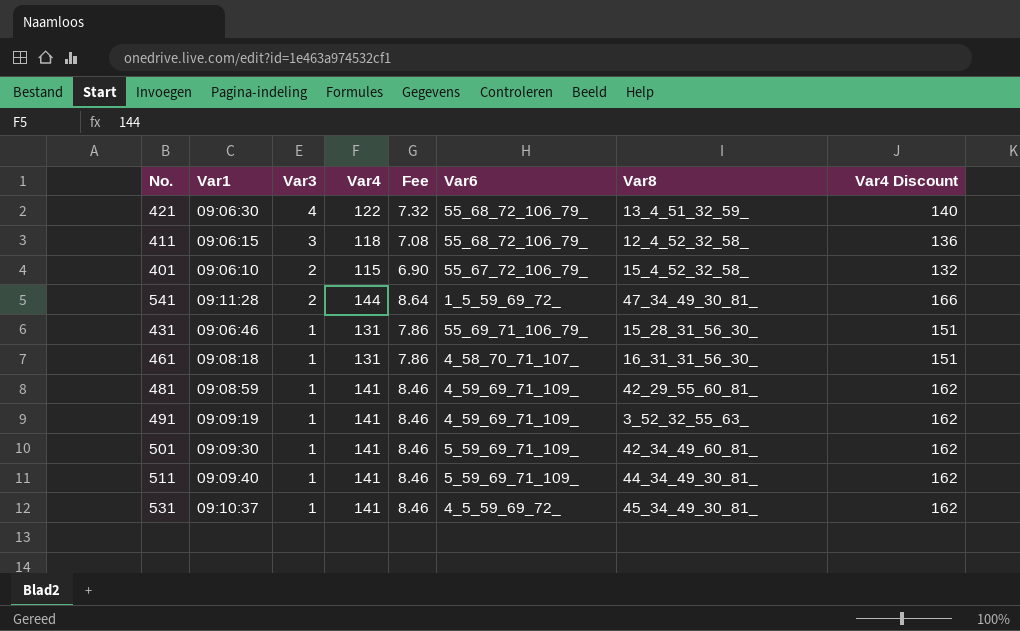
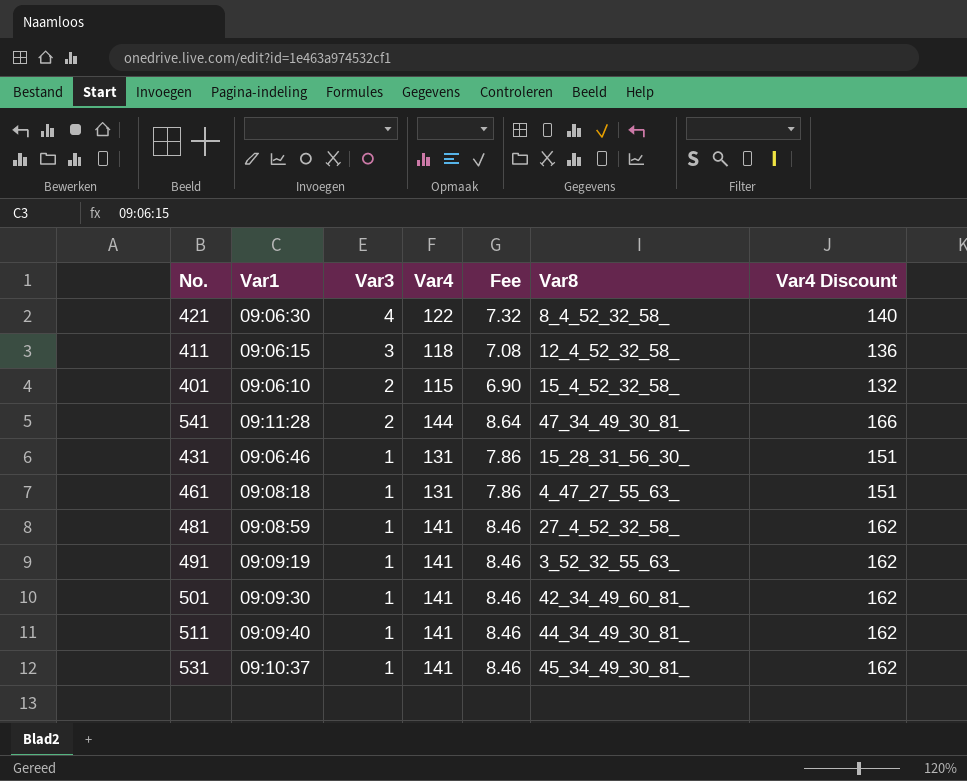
column Var6 | position: 6 -> none
421 | Var8: 13_4_51_32_59_ -> 8_4_52_32_58_
461 | Var8: 16_31_31_56_30_ -> 4_47_27_55_63_
481 | Var8: 42_29_55_60_81_ -> 27_4_52_32_58_

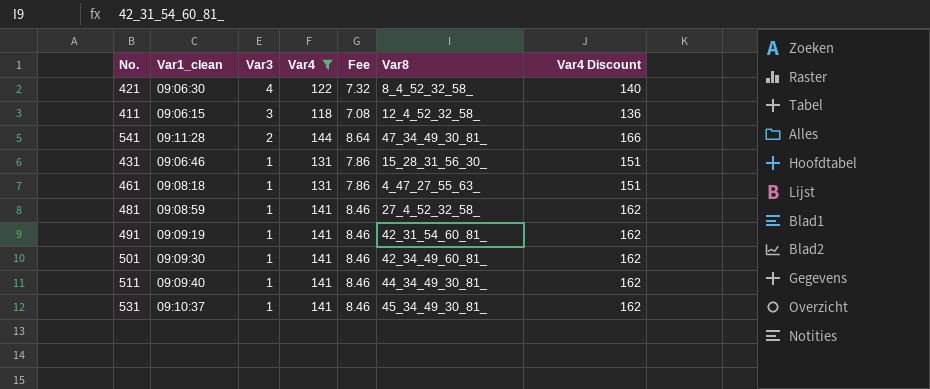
filter: none -> Var4 != 115
column name: Var1 -> Var1_clean
491 | Var8: 3_52_32_55_63_ -> 42_31_54_60_81_

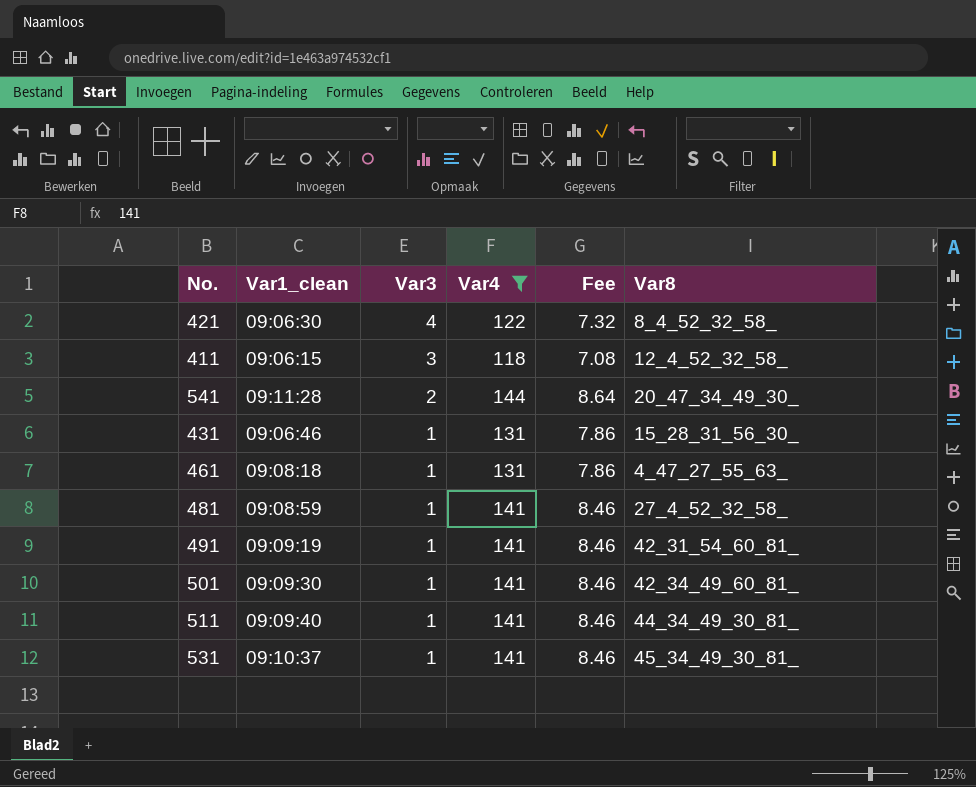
column Var4 Discount | formula: [Var4] * 1.15 -> none
541 | Var8: 47_34_49_30_81_ -> 20_47_34_49_30_

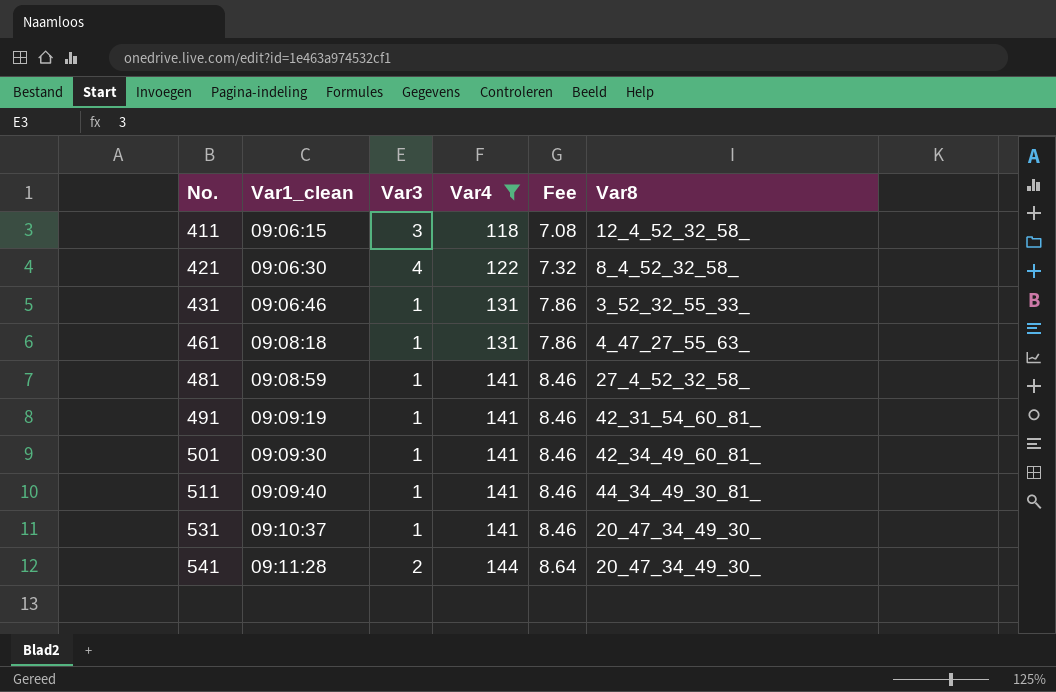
row order: Var3 descending -> No. ascending
431 | Var8: 15_28_31_56_30_ -> 3_52_32_55_33_
531 | Var8: 45_34_49_30_81_ -> 20_47_34_49_30_

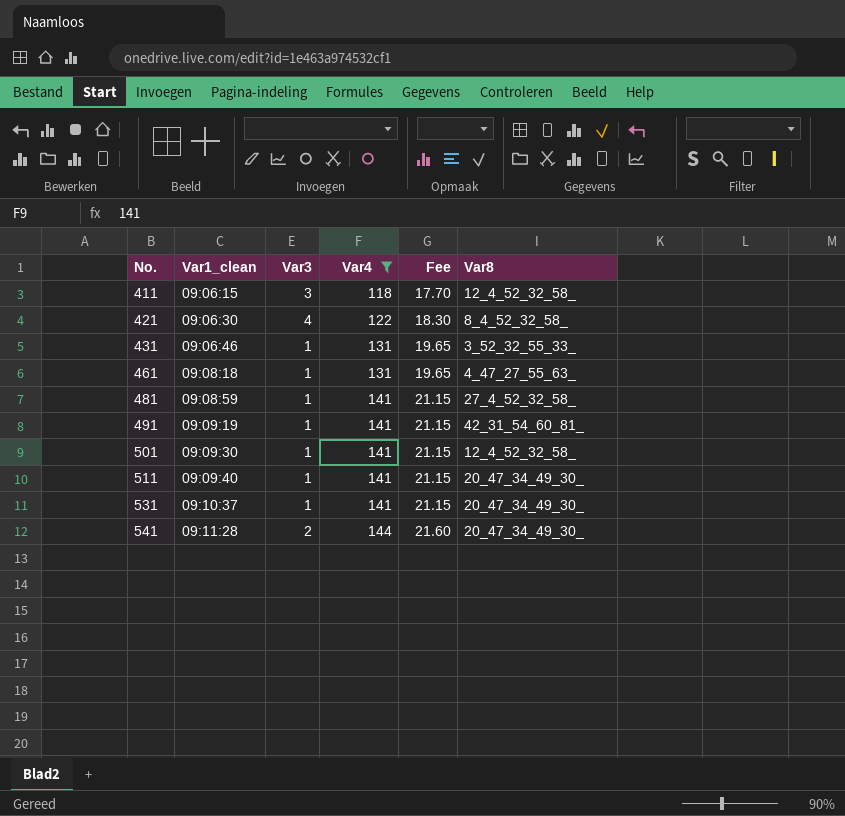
column Fee | formula: [Var4] * 0.06 -> [Var4] * 0.15
501 | Var8: 42_34_49_60_81_ -> 12_4_52_32_58_
511 | Var8: 44_34_49_30_81_ -> 20_47_34_49_30_

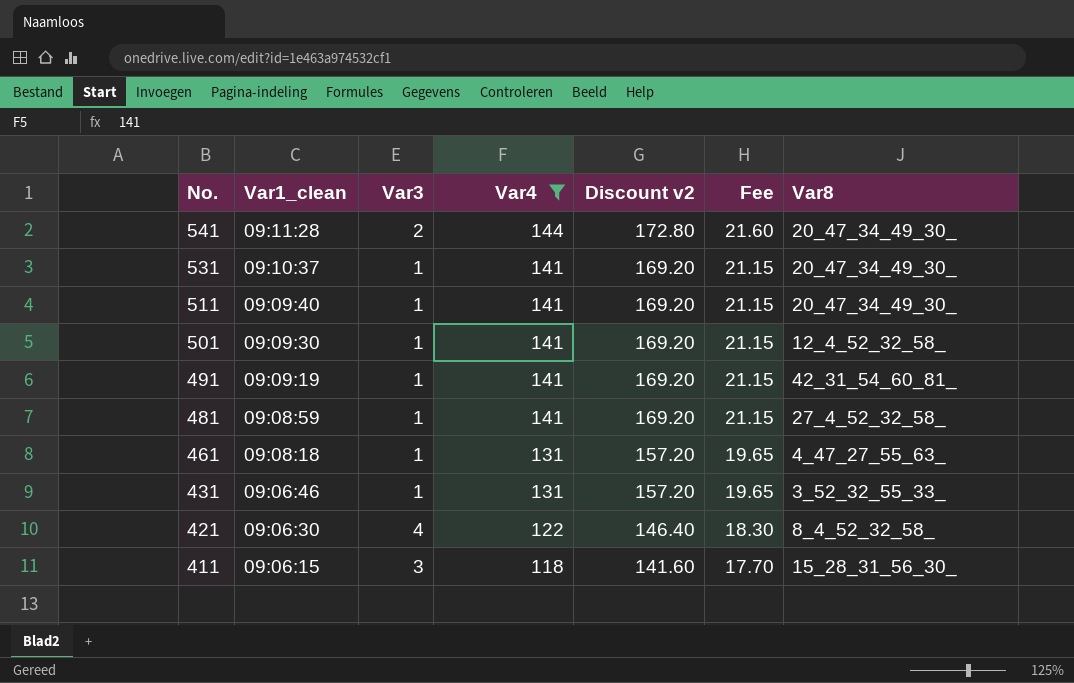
row order: No. ascending -> No. descending
column Discount v2 | formula: none -> [Var4] * 1.2
411 | Var8: 12_4_52_32_58_ -> 15_28_31_56_30_

